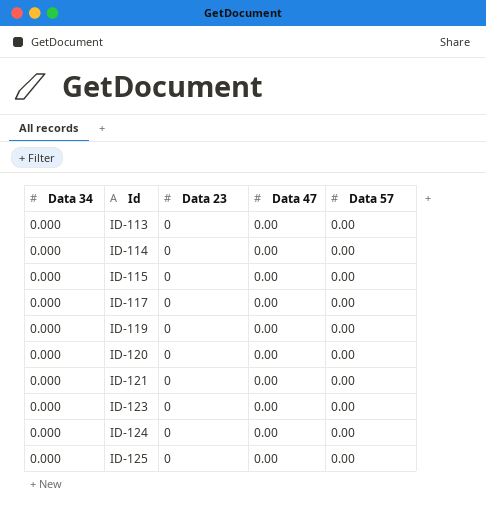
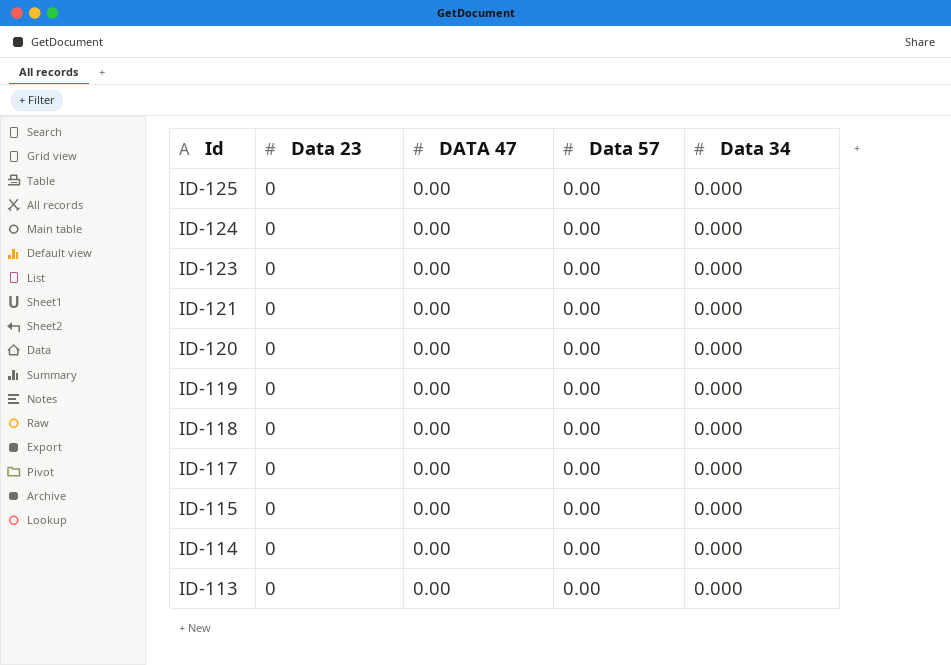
row order: Id ascending -> Id descending
column name: Data 47 -> DATA 47
column Data 34 | position: 1 -> 5
row ID-118: none -> 0 | 0.00 | 0.00 | 0.000

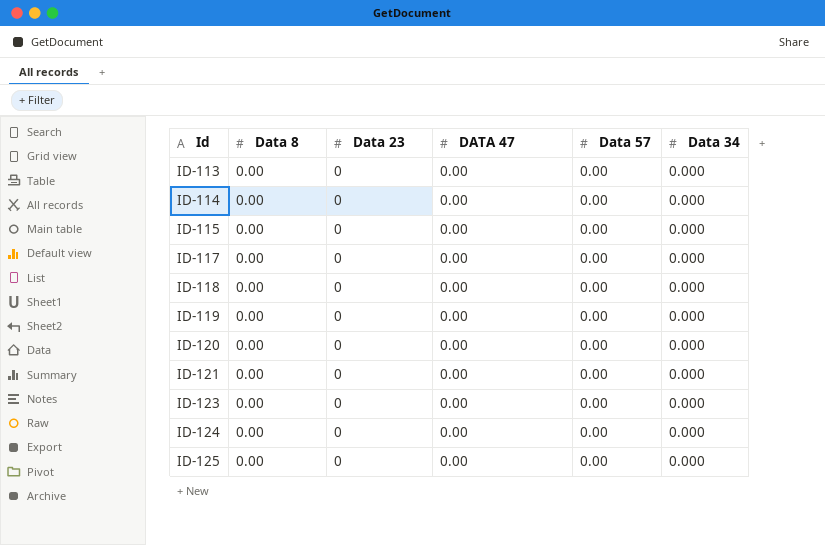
row order: Id descending -> Id ascending
column Data 8 | position: none -> 2

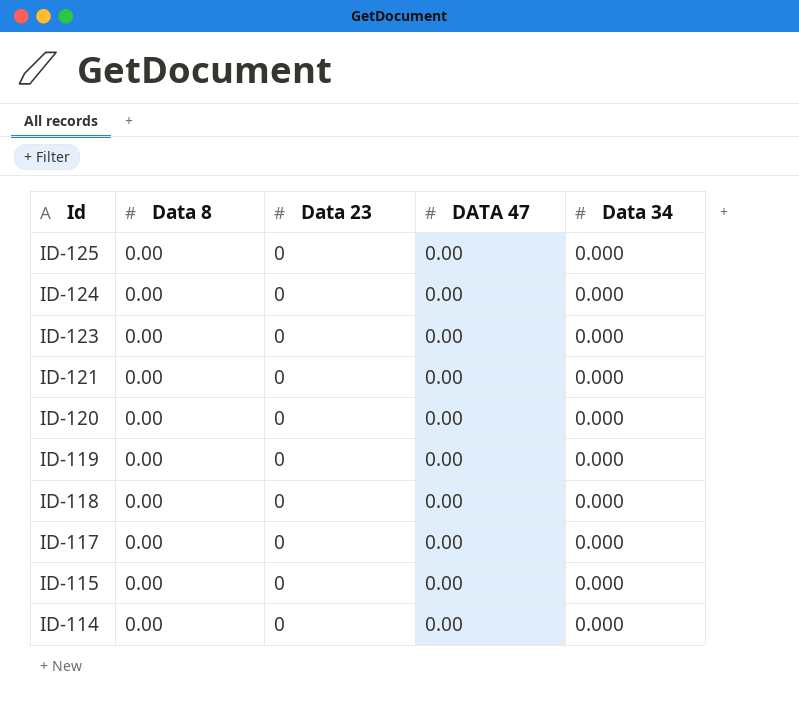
row order: Id ascending -> Id descending
column Data 57 | position: 5 -> none
row ID-113: 0.00 | 0 | 0.00 | 0.00 | 0.000 -> none

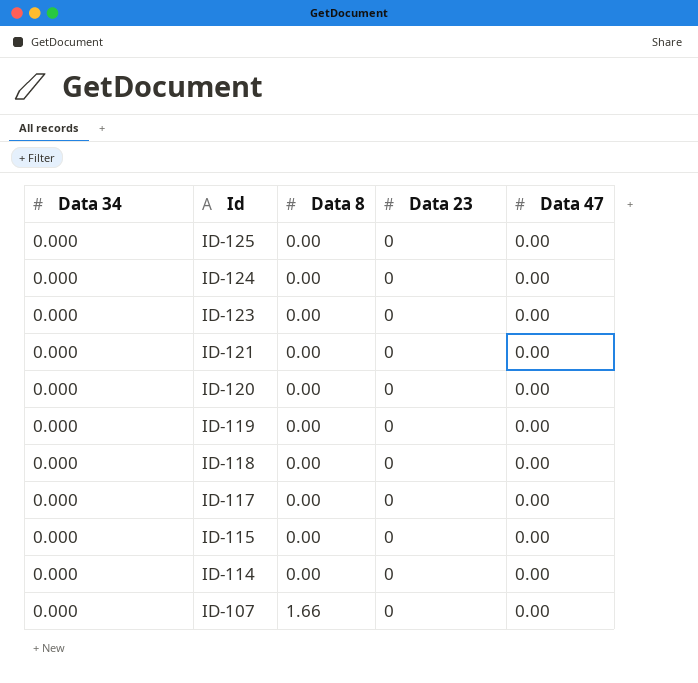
column Data 34 | position: 5 -> 1
column name: DATA 47 -> Data 47
row ID-107: none -> 0.000 | 1.66 | 0 | 0.00

